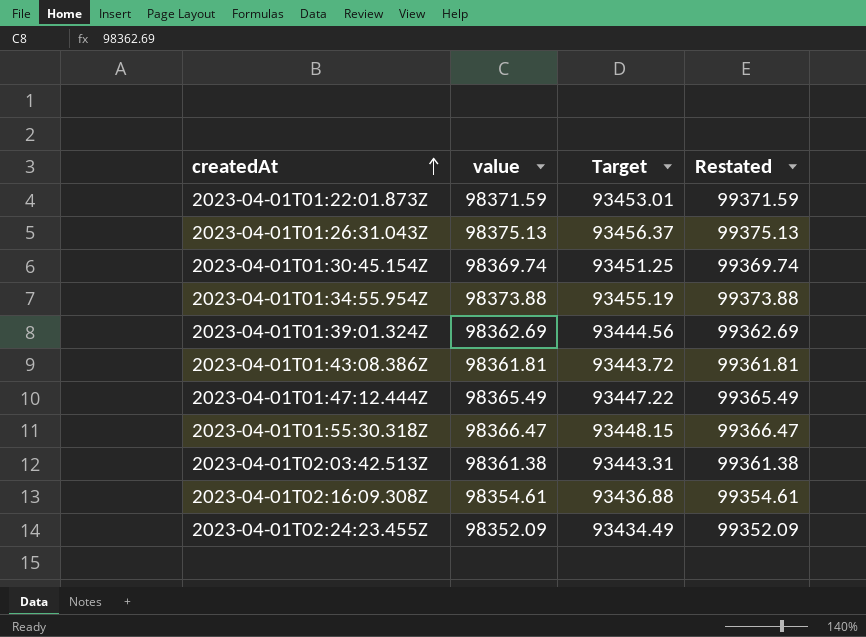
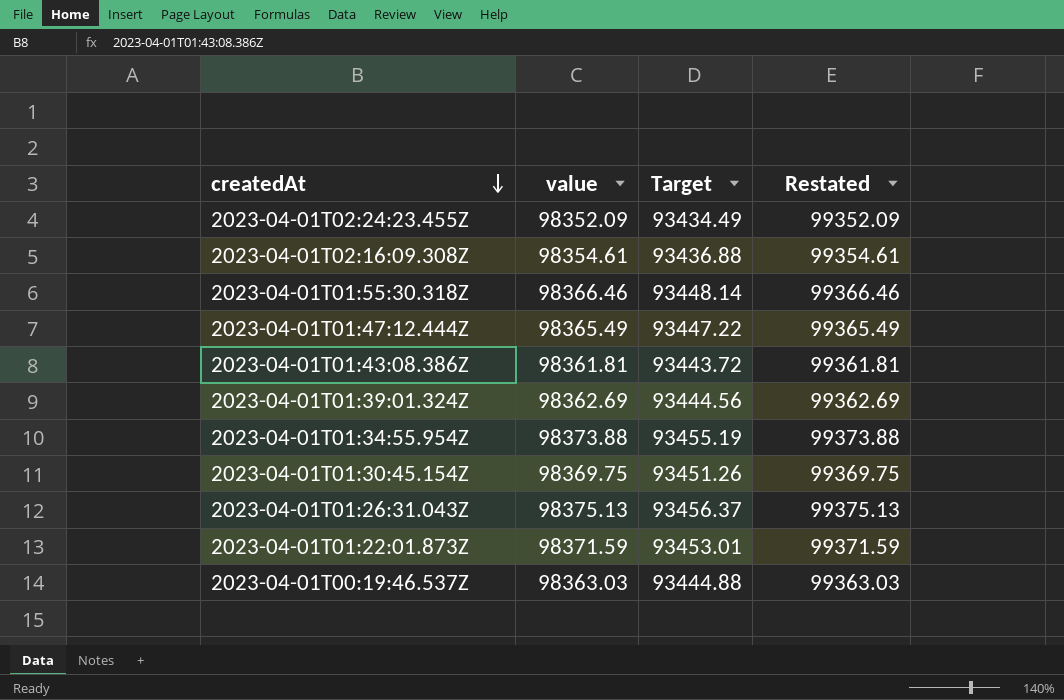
row order: createdAt ascending -> createdAt descending
row 2023-04-01T02:03:42.513Z: 98361.38 | 93443.31 | 99361.38 -> none
2023-04-01T01:55:30.318Z | value: 98366.47 -> 98366.46
2023-04-01T01:55:30.318Z | Target: 93448.15 -> 93448.14
2023-04-01T01:55:30.318Z | Restated: 99366.47 -> 99366.46
2023-04-01T01:30:45.154Z | value: 98369.74 -> 98369.75
2023-04-01T01:30:45.154Z | Target: 93451.25 -> 93451.26
2023-04-01T01:30:45.154Z | Restated: 99369.74 -> 99369.75
row 2023-04-01T00:19:46.537Z: none -> 98363.03 | 93444.88 | 99363.03

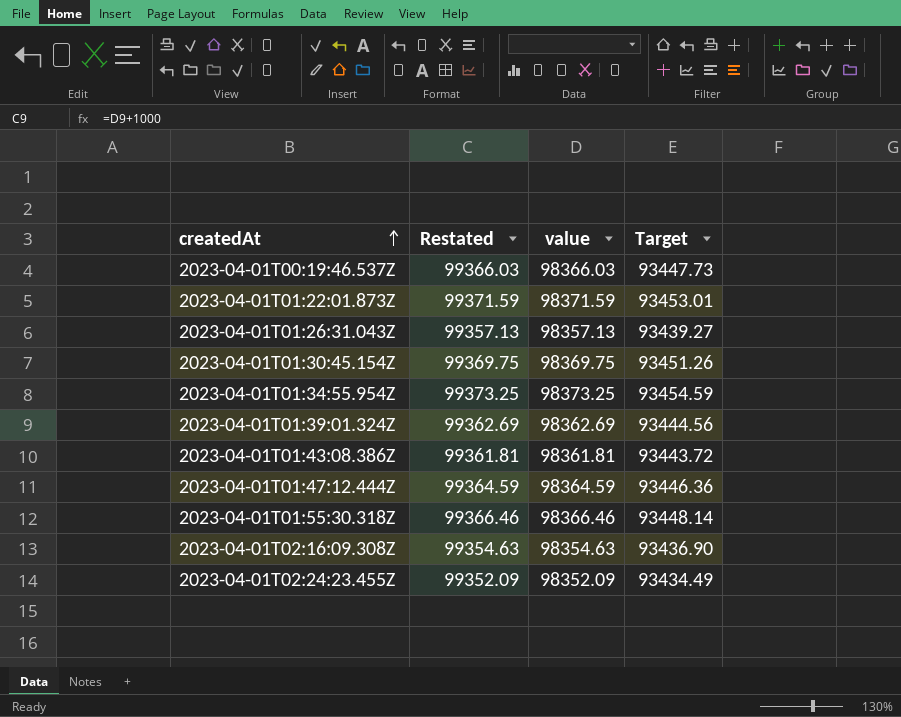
row order: createdAt descending -> createdAt ascending
column Restated | position: 4 -> 2
2023-04-01T00:19:46.537Z | Restated: 99363.03 -> 99366.03
2023-04-01T00:19:46.537Z | value: 98363.03 -> 98366.03
2023-04-01T00:19:46.537Z | Target: 93444.88 -> 93447.73
2023-04-01T01:26:31.043Z | Restated: 99375.13 -> 99357.13
2023-04-01T01:26:31.043Z | value: 98375.13 -> 98357.13
2023-04-01T01:26:31.043Z | Target: 93456.37 -> 93439.27
2023-04-01T01:34:55.954Z | Restated: 99373.88 -> 99373.25
2023-04-01T01:34:55.954Z | value: 98373.88 -> 98373.25
2023-04-01T01:34:55.954Z | Target: 93455.19 -> 93454.59
2023-04-01T01:47:12.444Z | Restated: 99365.49 -> 99364.59
2023-04-01T01:47:12.444Z | value: 98365.49 -> 98364.59
2023-04-01T01:47:12.444Z | Target: 93447.22 -> 93446.36
2023-04-01T02:16:09.308Z | Restated: 99354.61 -> 99354.63
2023-04-01T02:16:09.308Z | value: 98354.61 -> 98354.63
2023-04-01T02:16:09.308Z | Target: 93436.88 -> 93436.90

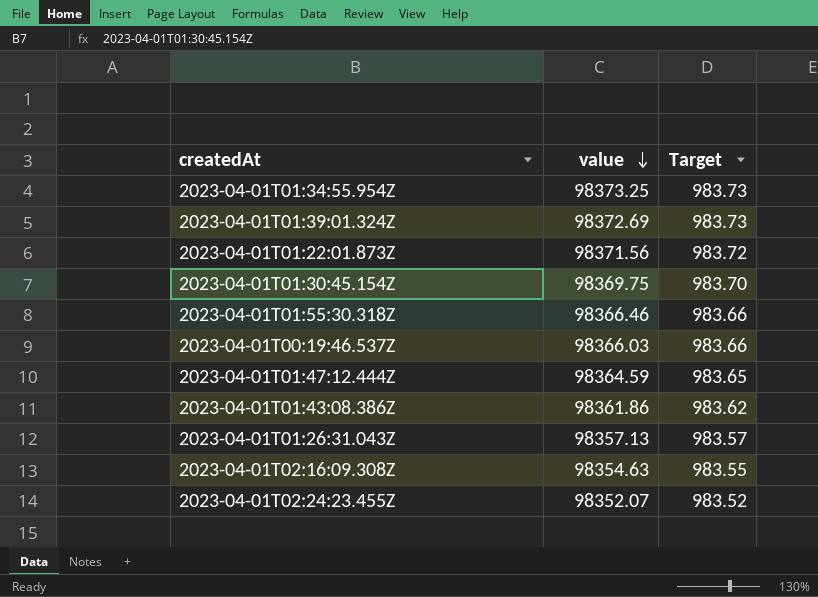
row order: createdAt ascending -> value descending
column Restated | formula: [value] + 1000 -> none
column Target | formula: [value] * 0.95 -> [value] * 0.01
2023-04-01T01:39:01.324Z | value: 98362.69 -> 98372.69
2023-04-01T01:22:01.873Z | value: 98371.59 -> 98371.56
2023-04-01T01:43:08.386Z | value: 98361.81 -> 98361.86
2023-04-01T02:24:23.455Z | value: 98352.09 -> 98352.07

